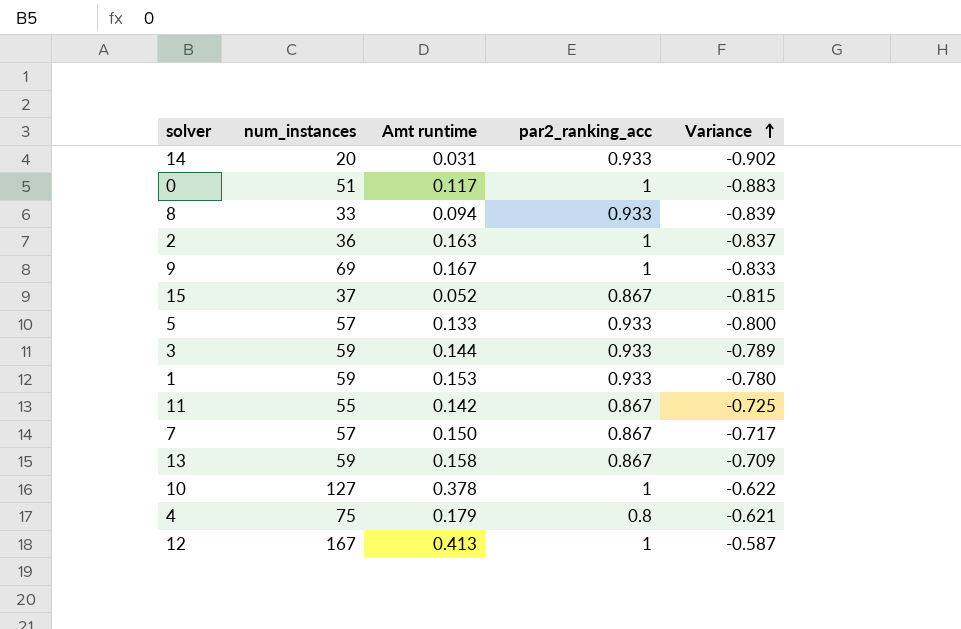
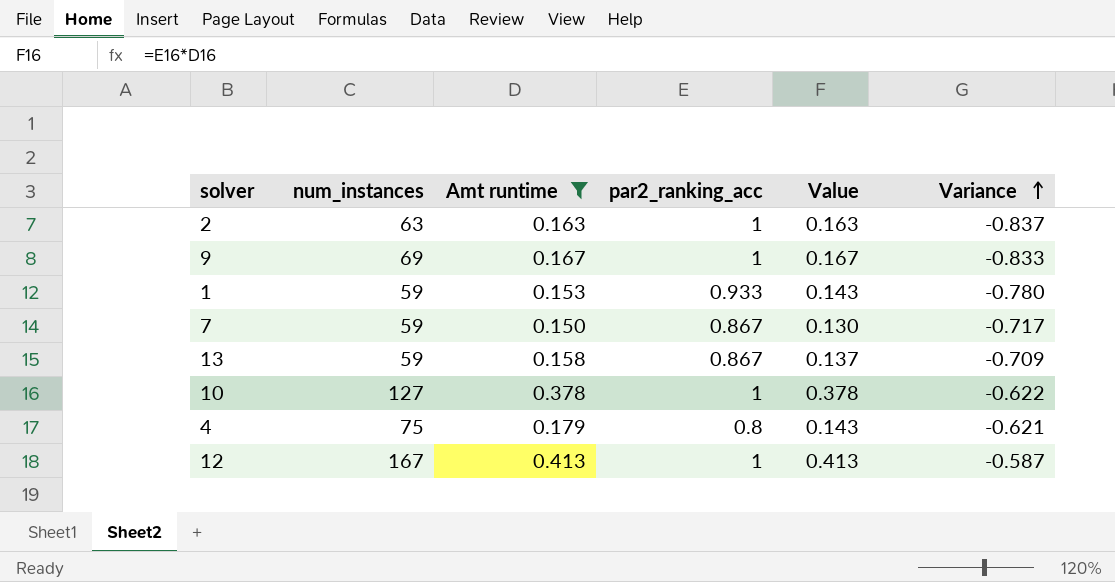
filter: none -> Amt runtime >= 0.150
column Value | formula: none -> [Amt runtime] * [par2_ranking_acc]
2 | num_instances: 36 -> 63
7 | num_instances: 57 -> 59

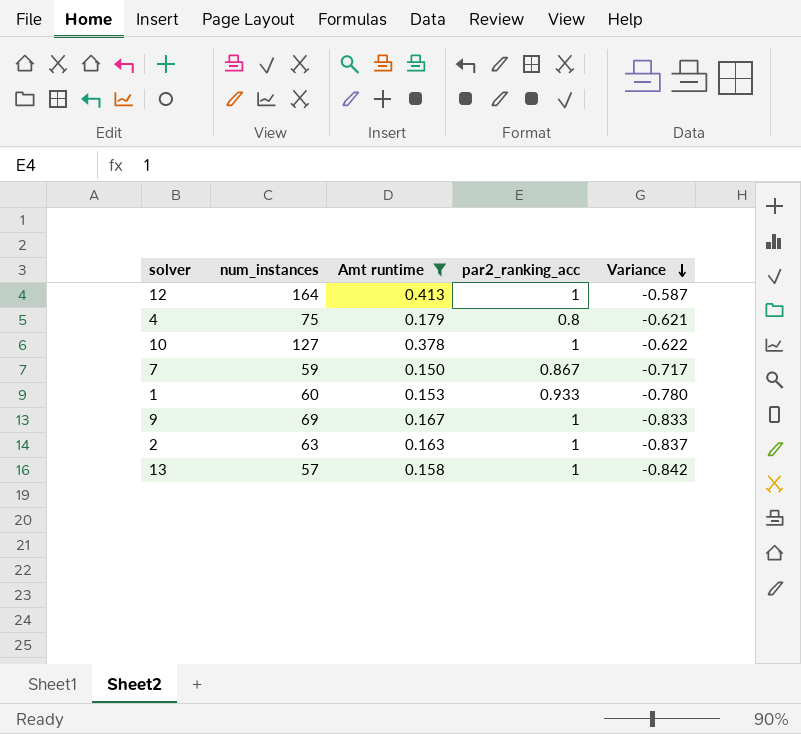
row order: Variance ascending -> Variance descending
column Value | formula: [Amt runtime] * [par2_ranking_acc] -> none
12 | num_instances: 167 -> 164
1 | num_instances: 59 -> 60
13 | num_instances: 59 -> 57
13 | par2_ranking_acc: 0.867 -> 1
13 | Variance: -0.709 -> -0.842

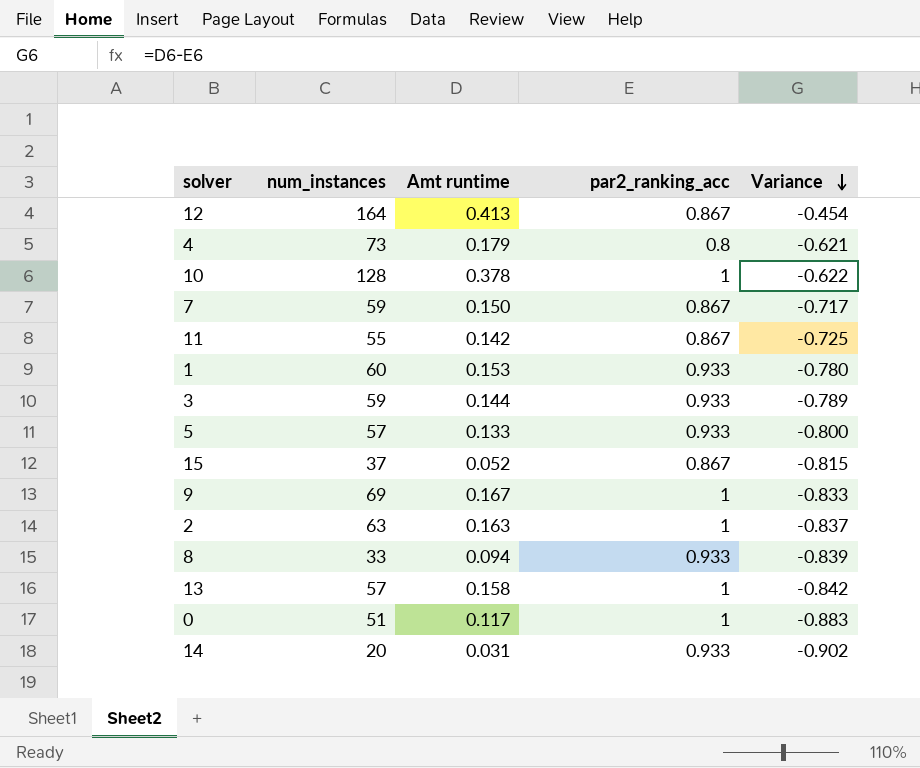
filter: Amt runtime >= 0.150 -> none
12 | par2_ranking_acc: 1 -> 0.867
12 | Variance: -0.587 -> -0.454
4 | num_instances: 75 -> 73
10 | num_instances: 127 -> 128

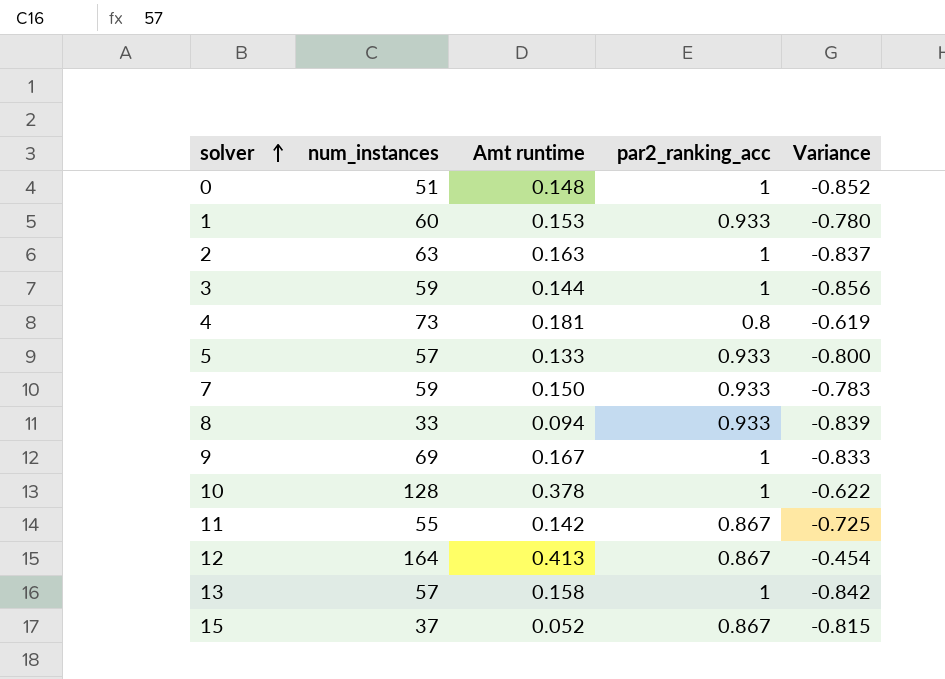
row order: Variance descending -> solver ascending
row 14: 20 | 0.031 | 0.933 | -0.902 -> none
0 | Amt runtime: 0.117 -> 0.148
0 | Variance: -0.883 -> -0.852
3 | par2_ranking_acc: 0.933 -> 1
3 | Variance: -0.789 -> -0.856
4 | Amt runtime: 0.179 -> 0.181
4 | Variance: -0.621 -> -0.619
7 | par2_ranking_acc: 0.867 -> 0.933
7 | Variance: -0.717 -> -0.783

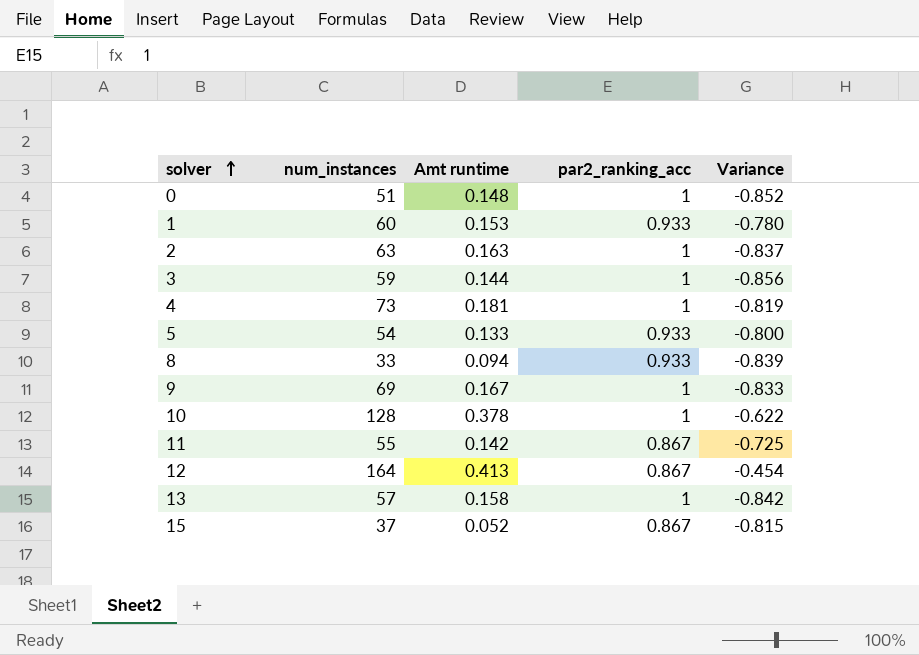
row 7: 59 | 0.150 | 0.933 | -0.783 -> none
4 | par2_ranking_acc: 0.8 -> 1
4 | Variance: -0.619 -> -0.819
5 | num_instances: 57 -> 54

